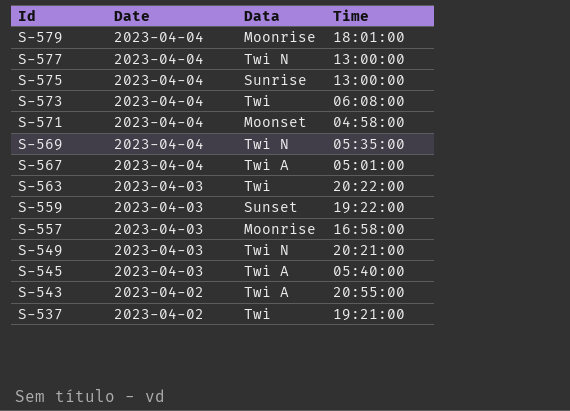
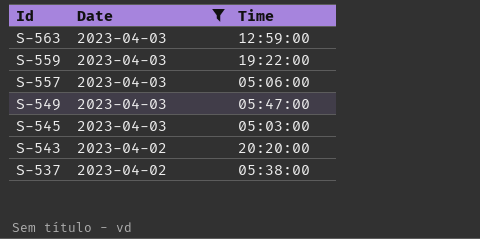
filter: none -> Date != 2023-04-04
column Data | position: 3 -> none
S-563 | Time: 20:22:00 -> 12:59:00
S-557 | Time: 16:58:00 -> 05:06:00
S-549 | Time: 20:21:00 -> 05:47:00
S-545 | Time: 05:40:00 -> 05:03:00
S-543 | Time: 20:55:00 -> 20:20:00
S-537 | Time: 19:21:00 -> 05:38:00

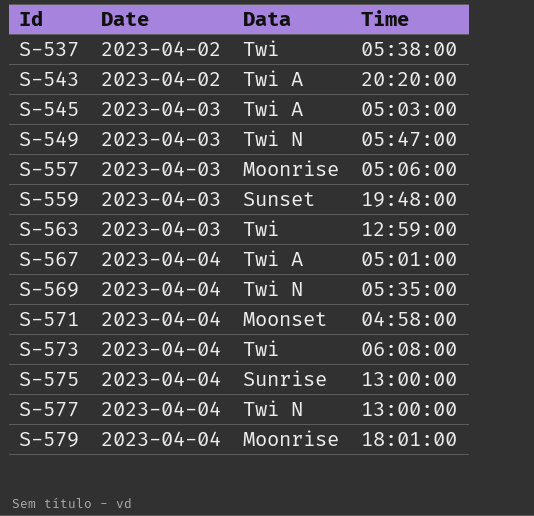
filter: Date != 2023-04-04 -> none
row order: Id descending -> Id ascending
column Data | position: none -> 3
S-559 | Time: 19:22:00 -> 19:48:00

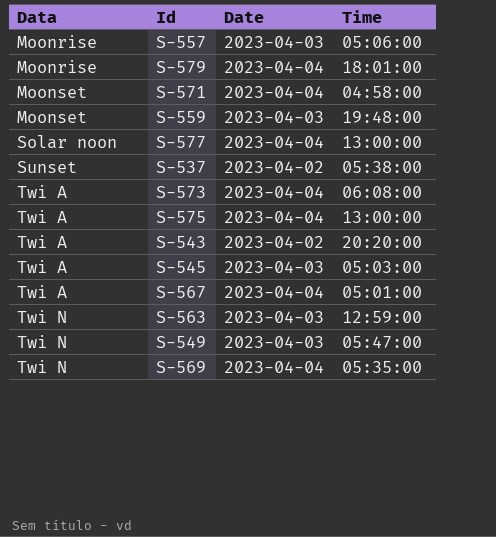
row order: Id ascending -> Data ascending
column Data | position: 3 -> 1
S-559 | Data: Sunset -> Moonset
S-577 | Data: Twi N -> Solar noon
S-537 | Data: Twi -> Sunset
S-573 | Data: Twi -> Twi A
S-575 | Data: Sunrise -> Twi A
S-563 | Data: Twi -> Twi N

